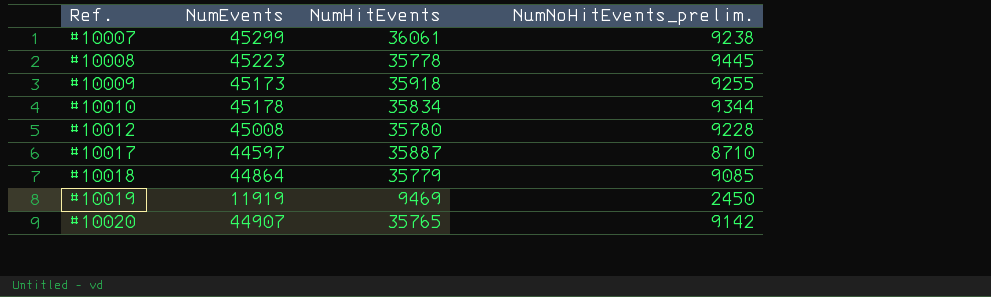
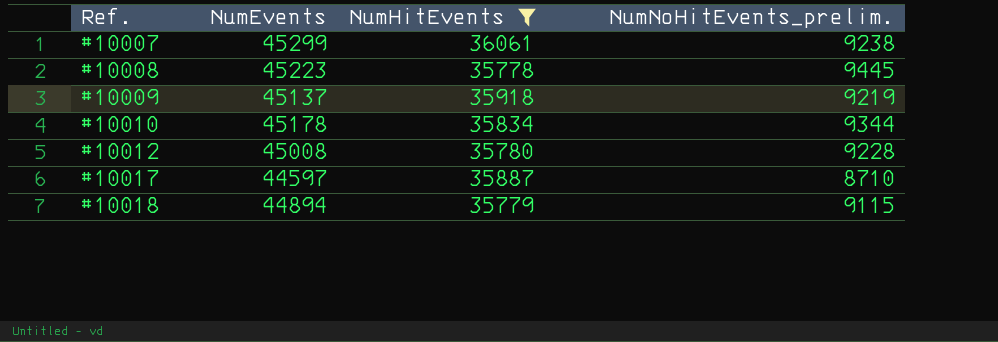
filter: none -> NumHitEvents >= 35778
#10009 | NumEvents: 45173 -> 45137
#10009 | NumNoHitEvents_prelim.: 9255 -> 9219
#10018 | NumEvents: 44864 -> 44894
#10018 | NumNoHitEvents_prelim.: 9085 -> 9115

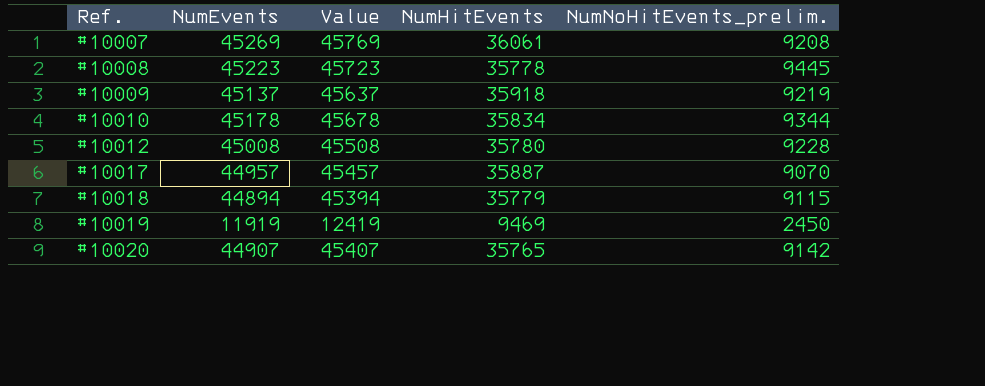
filter: NumHitEvents >= 35778 -> none
column Value | formula: none -> [NumEvents] + 500
#10007 | NumEvents: 45299 -> 45269
#10007 | NumNoHitEvents_prelim.: 9238 -> 9208
#10017 | NumEvents: 44597 -> 44957
#10017 | NumNoHitEvents_prelim.: 8710 -> 9070

